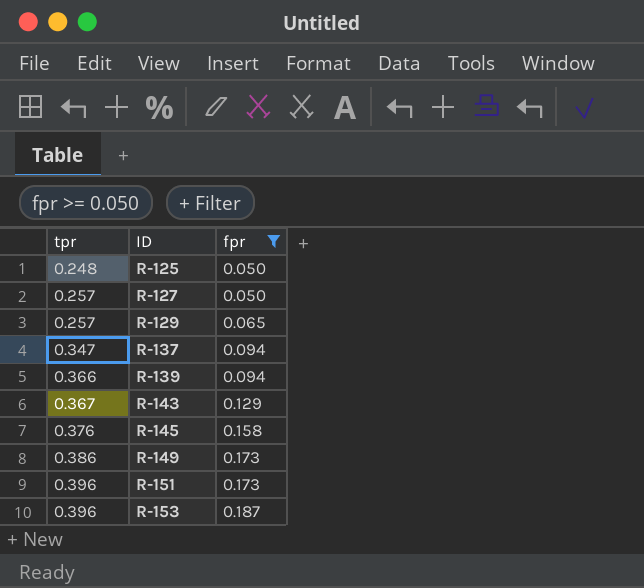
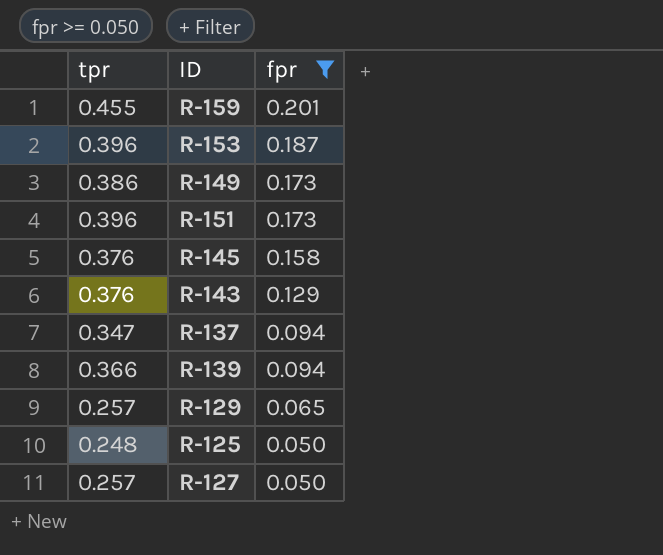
row order: tpr ascending -> fpr descending
row R-159: none -> 0.455 | 0.201
R-143 | tpr: 0.367 -> 0.376

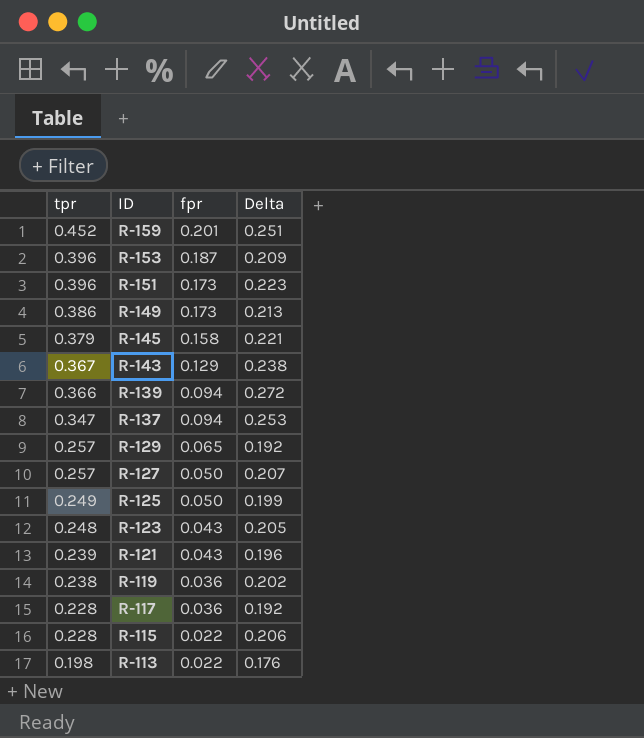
filter: fpr >= 0.050 -> none
row order: fpr descending -> tpr descending
column Delta | formula: none -> [tpr] - [fpr]
R-159 | tpr: 0.455 -> 0.452
R-145 | tpr: 0.376 -> 0.379
R-143 | tpr: 0.376 -> 0.367
R-125 | tpr: 0.248 -> 0.249

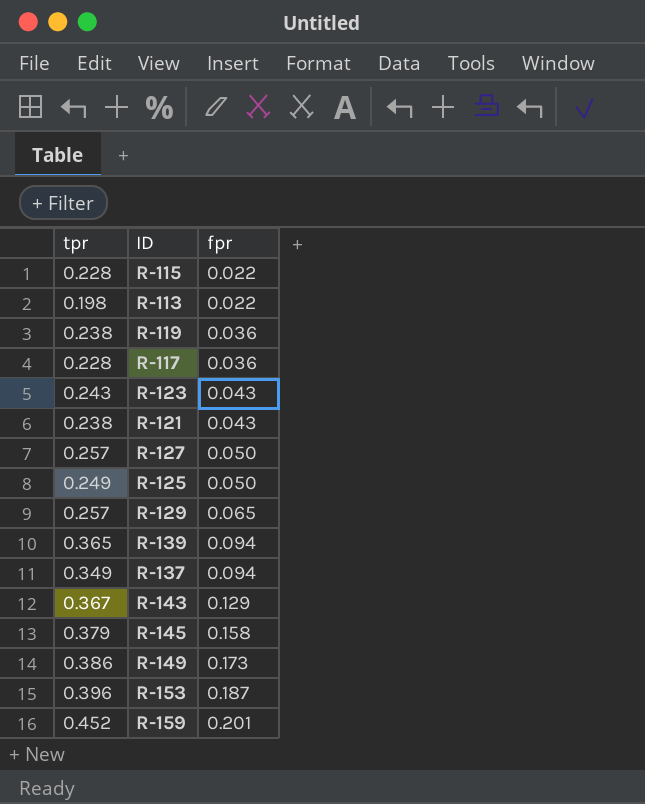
row order: tpr descending -> fpr ascending
column Delta | formula: [tpr] - [fpr] -> none
row R-151: 0.396 | 0.173 | 0.223 -> none
R-123 | tpr: 0.248 -> 0.243
R-121 | tpr: 0.239 -> 0.238
R-139 | tpr: 0.366 -> 0.365
R-137 | tpr: 0.347 -> 0.349

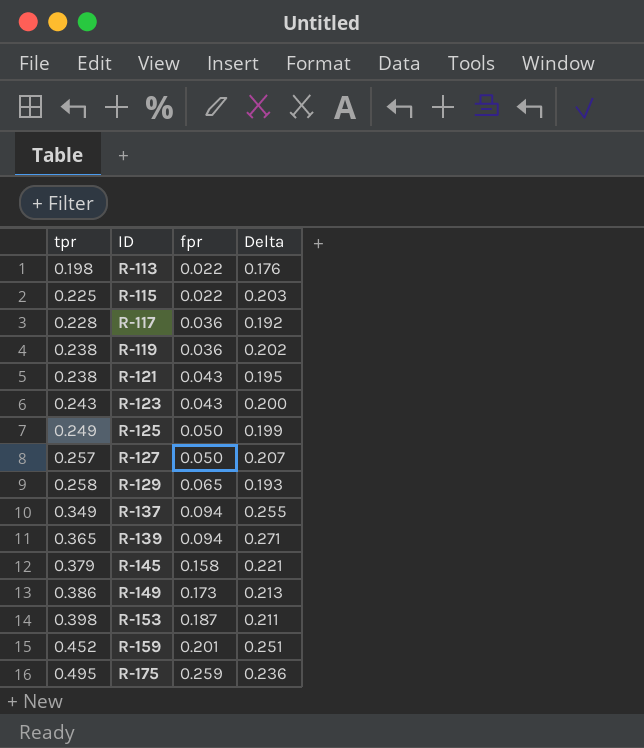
row order: fpr ascending -> tpr ascending
column Delta | formula: none -> [tpr] - [fpr]
row R-143: 0.367 | 0.129 -> none
R-115 | tpr: 0.228 -> 0.225
R-129 | tpr: 0.257 -> 0.258
R-153 | tpr: 0.396 -> 0.398
row R-175: none -> 0.495 | 0.259 | 0.236

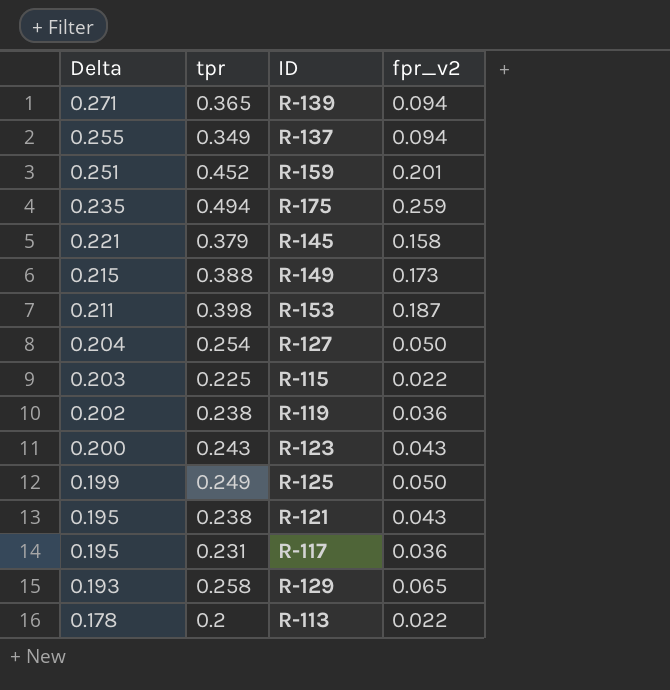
row order: tpr ascending -> Delta descending
column Delta | position: 4 -> 1
column name: fpr -> fpr_v2
R-175 | Delta: 0.236 -> 0.235
R-175 | tpr: 0.495 -> 0.494
R-149 | Delta: 0.213 -> 0.215
R-149 | tpr: 0.386 -> 0.388
R-127 | Delta: 0.207 -> 0.204
R-127 | tpr: 0.257 -> 0.254
R-117 | Delta: 0.192 -> 0.195
R-117 | tpr: 0.228 -> 0.231
R-113 | Delta: 0.176 -> 0.178
R-113 | tpr: 0.198 -> 0.2

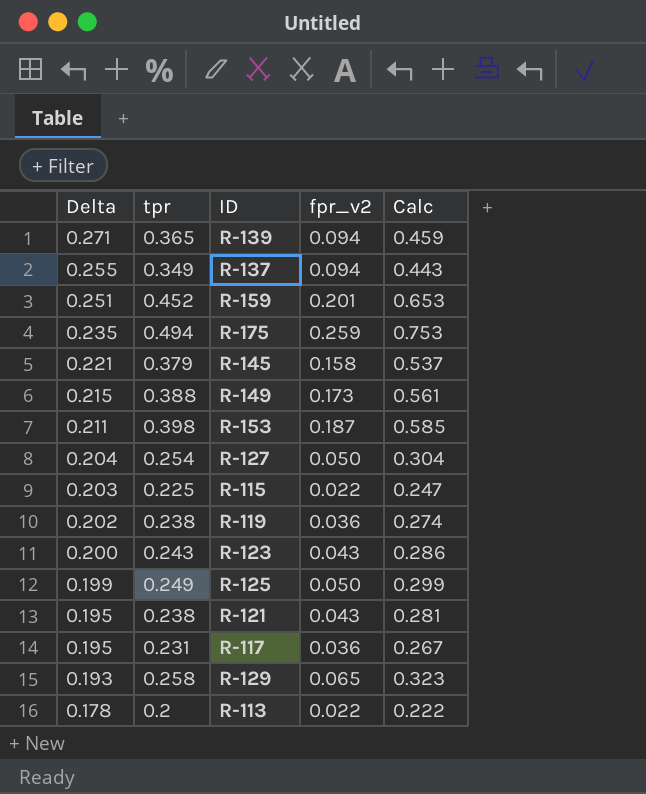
column Calc | formula: none -> [tpr] + [fpr_v2]

